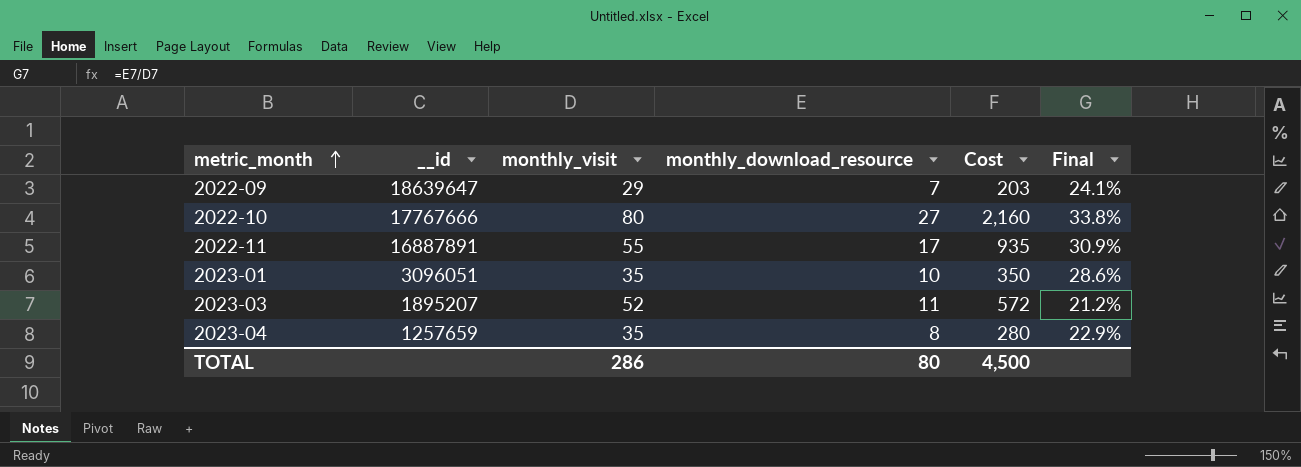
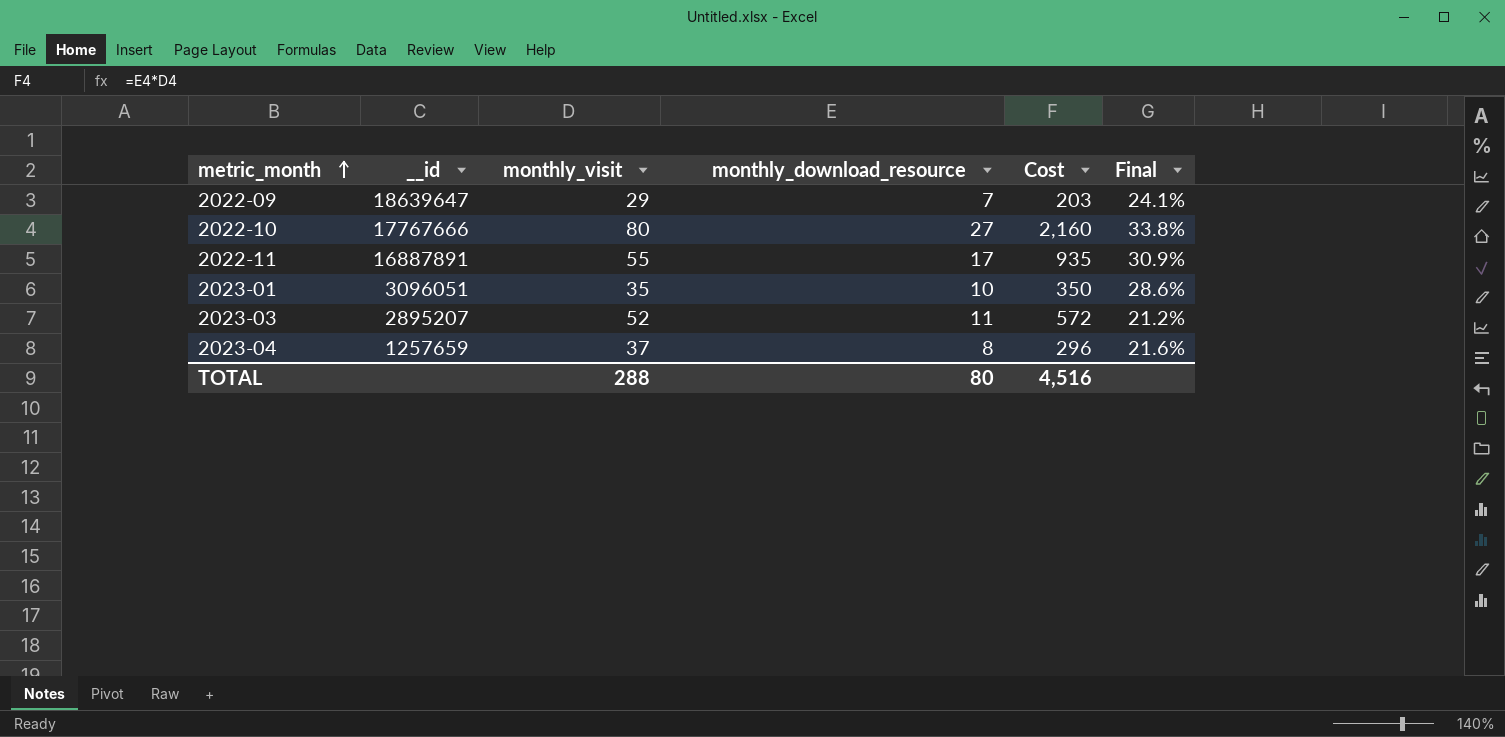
2023-03 | __id: 1895207 -> 2895207
2023-04 | monthly_visit: 35 -> 37
2023-04 | Cost: 280 -> 296
2023-04 | Final: 22.9% -> 21.6%
TOTAL | monthly_visit: 286 -> 288
TOTAL | Cost: 4,500 -> 4,516

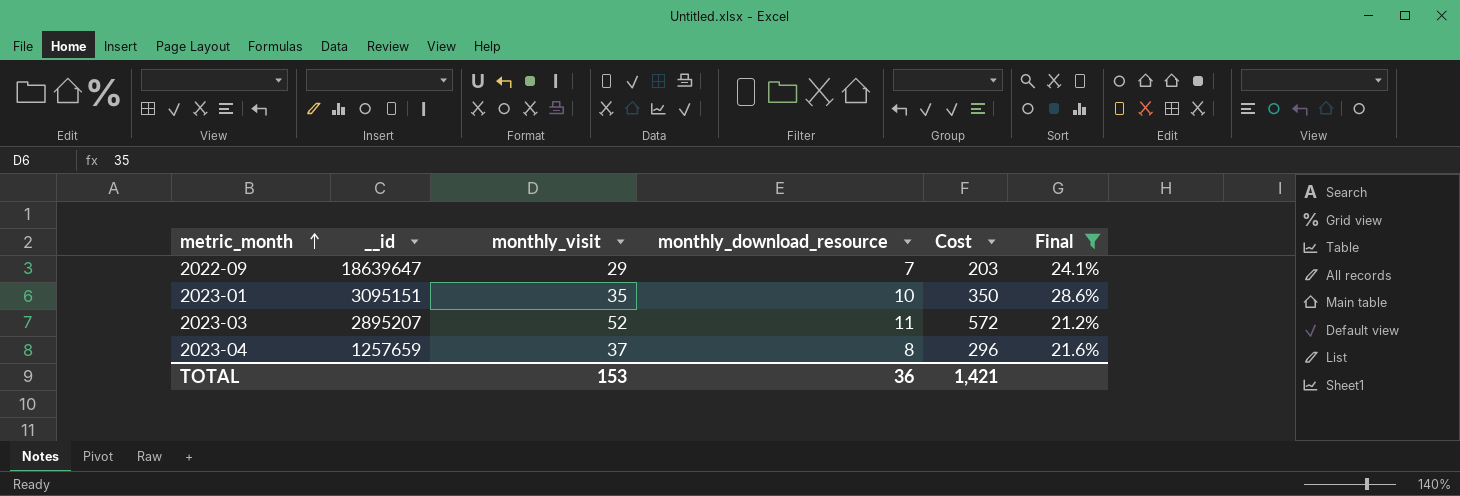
filter: none -> Final <= 28.6%
2023-01 | __id: 3096051 -> 3095151
TOTAL | monthly_visit: 288 -> 153
TOTAL | monthly_download_resource: 80 -> 36
TOTAL | Cost: 4,516 -> 1,421

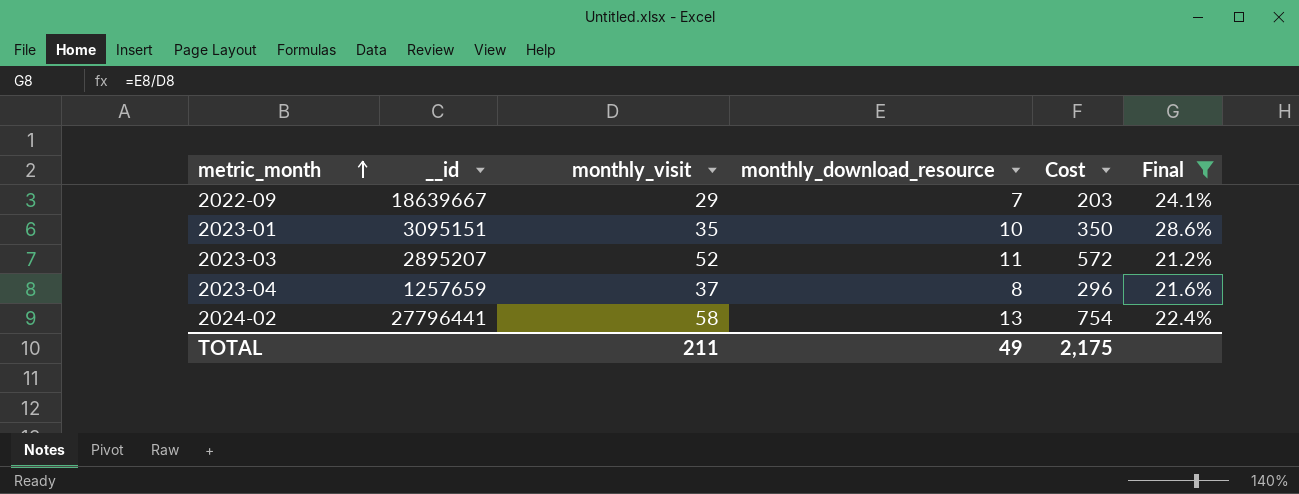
2022-09 | __id: 18639647 -> 18639667
row 2024-02: none -> 27796441 | 58 | 13 | 754 | 22.4%
TOTAL | monthly_visit: 153 -> 211
TOTAL | monthly_download_resource: 36 -> 49
TOTAL | Cost: 1,421 -> 2,175

